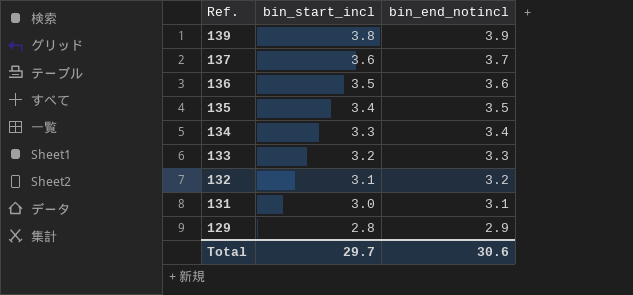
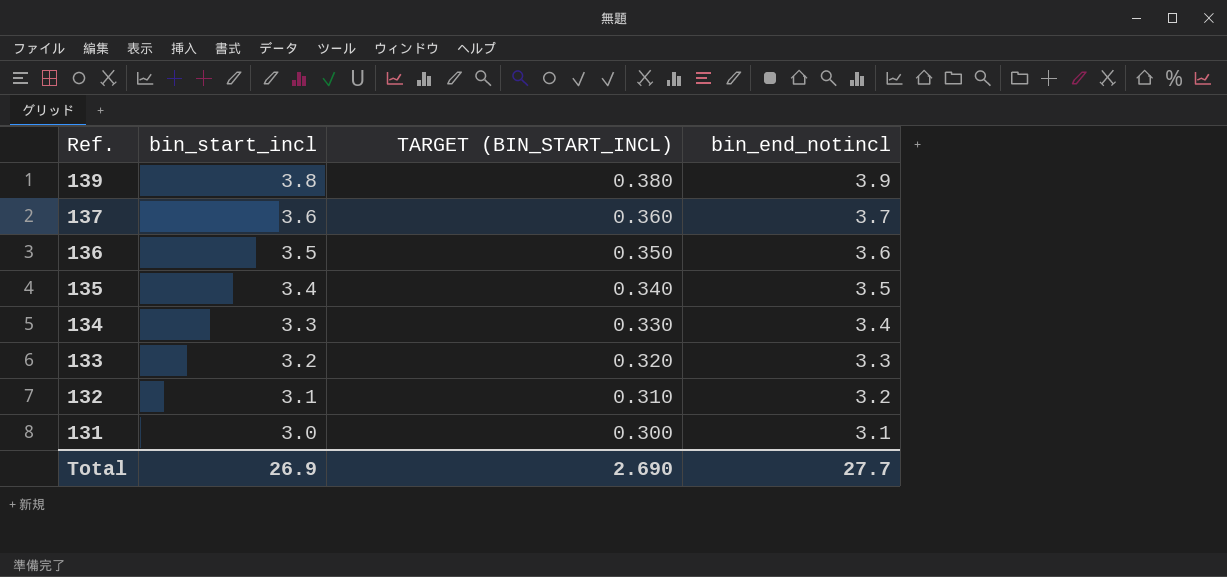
column TARGET (BIN_START_INCL) | formula: none -> [bin_start_incl] * 0.1
row 129: 2.8 | 2.9 -> none
Total | bin_start_incl: 29.7 -> 26.9
Total | bin_end_notincl: 30.6 -> 27.7

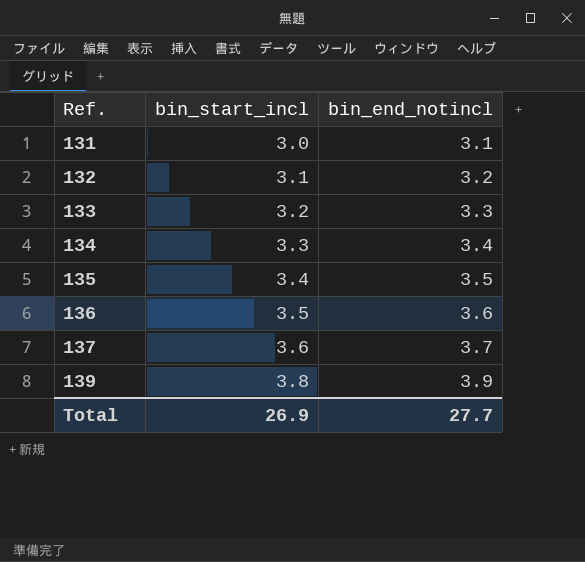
row order: Ref. descending -> Ref. ascending
column TARGET (BIN_START_INCL) | formula: [bin_start_incl] * 0.1 -> none

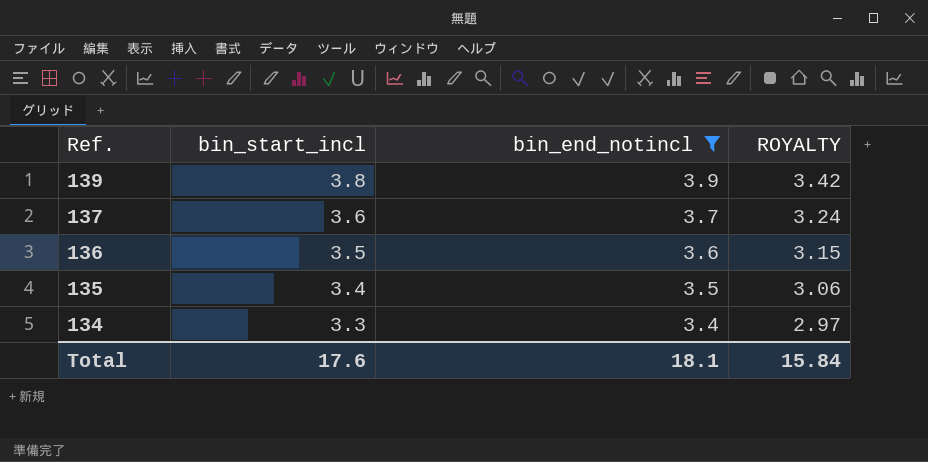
filter: none -> bin_end_notincl >= 3.4
row order: Ref. ascending -> Ref. descending
column ROYALTY | formula: none -> [bin_start_incl] * 0.9
Total | bin_start_incl: 26.9 -> 17.6
Total | bin_end_notincl: 27.7 -> 18.1

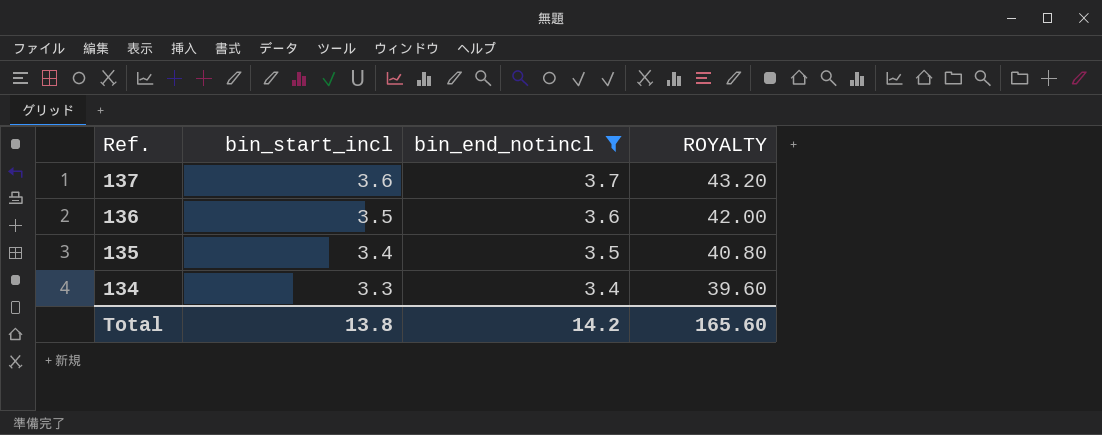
column ROYALTY | formula: [bin_start_incl] * 0.9 -> [bin_start_incl] * 12
row 139: 3.8 | 3.9 | 3.42 -> none
Total | bin_start_incl: 17.6 -> 13.8
Total | bin_end_notincl: 18.1 -> 14.2
Total | ROYALTY: 15.84 -> 165.60

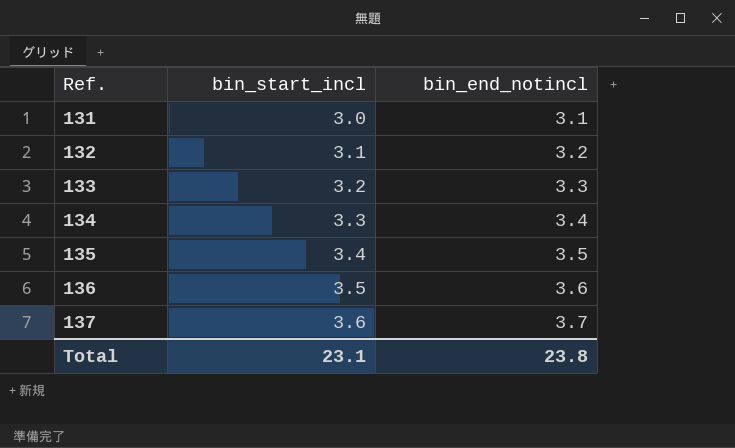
filter: bin_end_notincl >= 3.4 -> none
row order: Ref. descending -> Ref. ascending
column ROYALTY | formula: [bin_start_incl] * 12 -> none
Total | bin_start_incl: 13.8 -> 23.1
Total | bin_end_notincl: 14.2 -> 23.8

